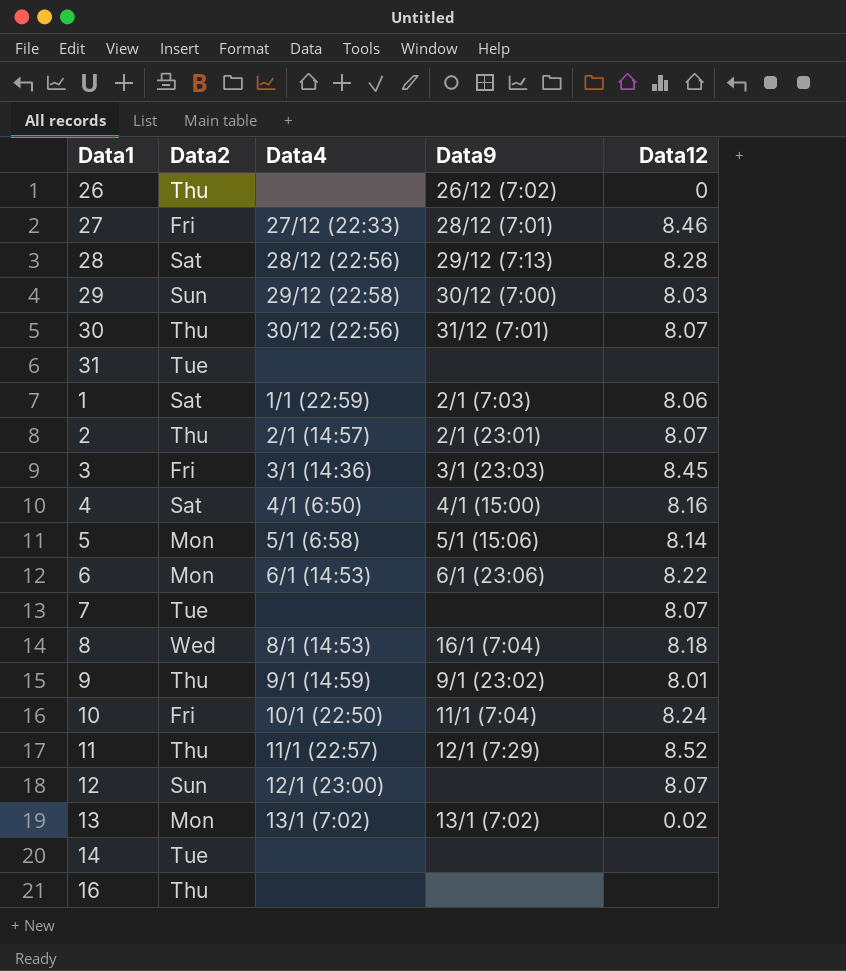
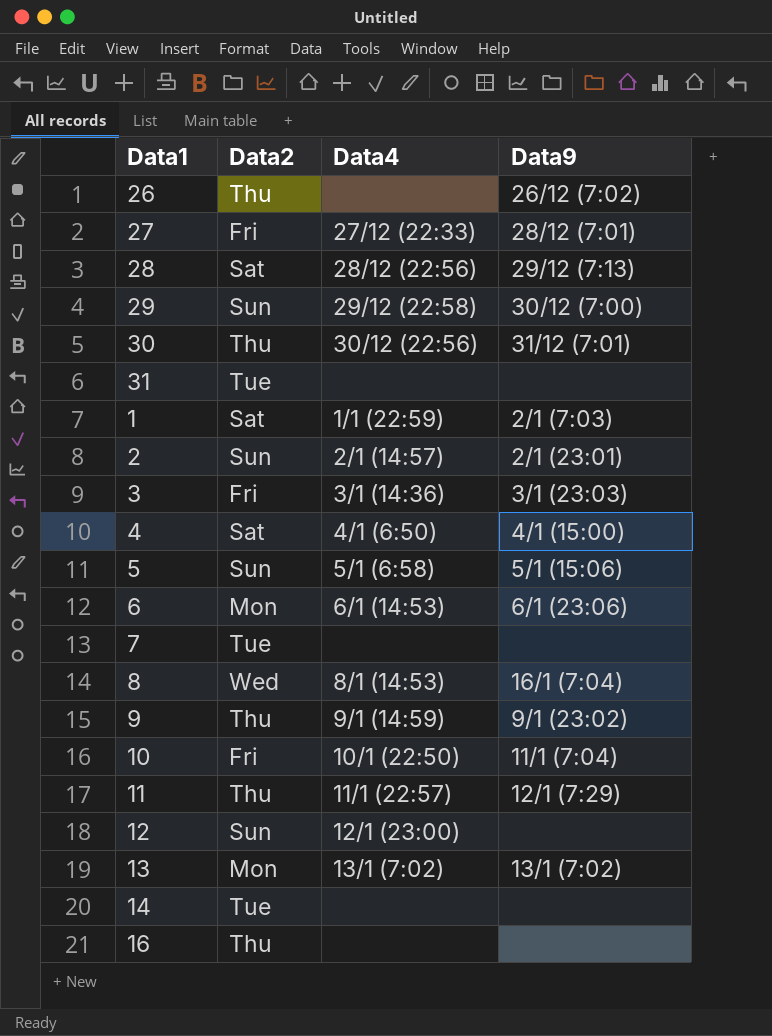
column Data12 | position: 5 -> none
2 | Data2: Thu -> Sun
5 | Data2: Mon -> Sun

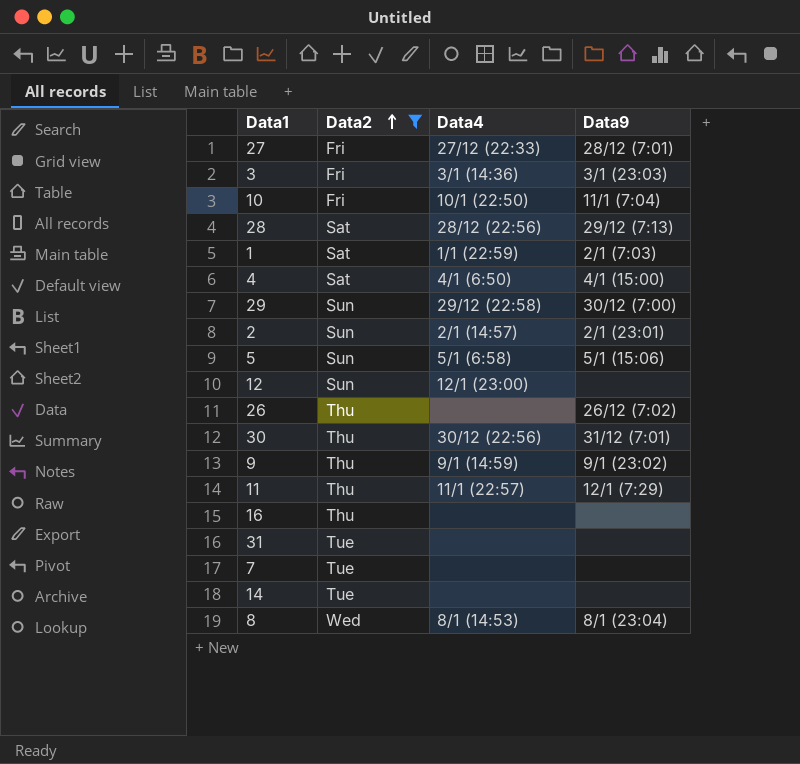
filter: none -> Data2 != Mon
row order: none -> Data2 ascending
8 | Data9: 16/1 (7:04) -> 8/1 (23:04)

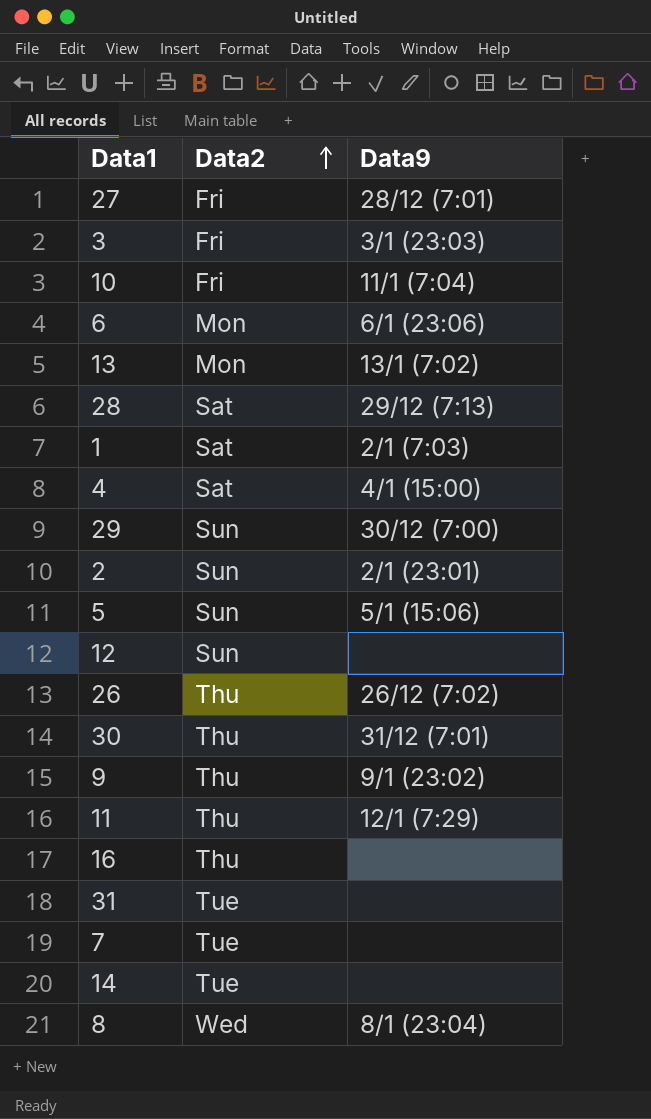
filter: Data2 != Mon -> none
column Data4 | position: 3 -> none

